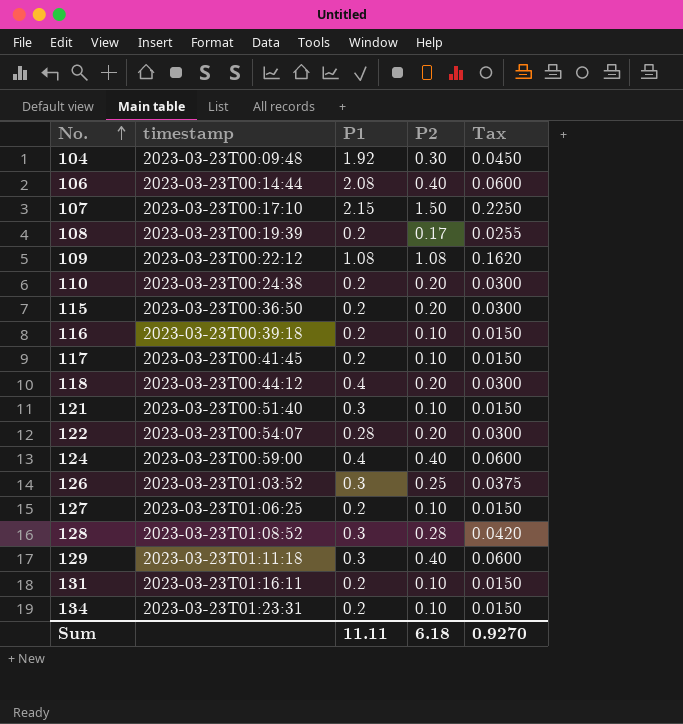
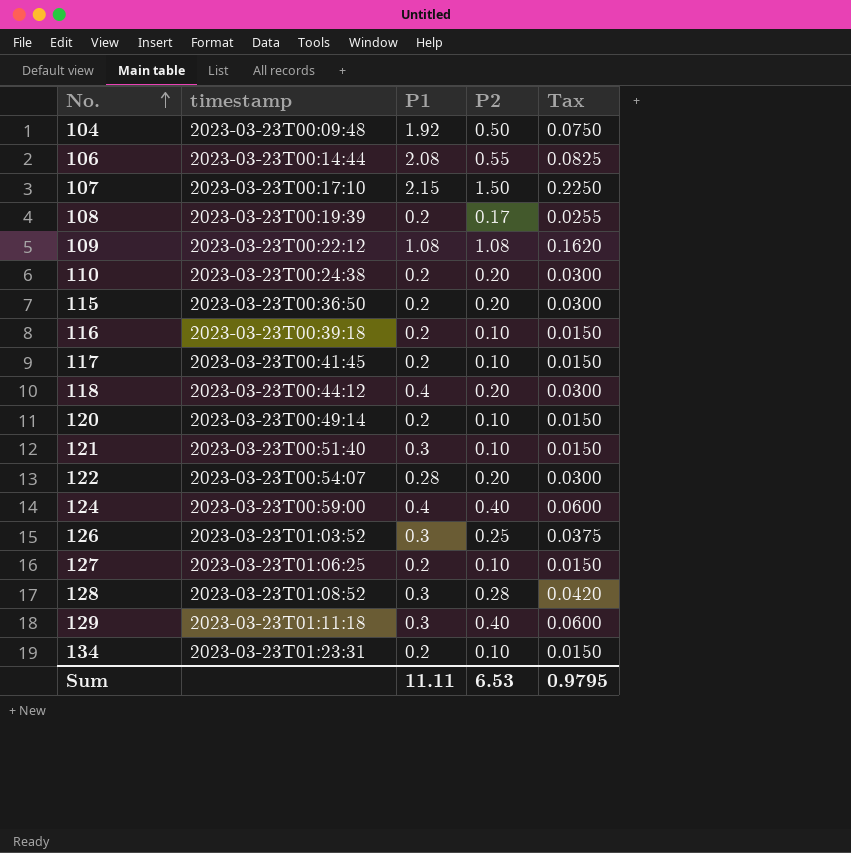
row 131: 2023-03-23T01:16:11 | 0.2 | 0.10 | 0.0150 -> none
104 | P2: 0.30 -> 0.50
104 | Tax: 0.0450 -> 0.0750
106 | P2: 0.40 -> 0.55
106 | Tax: 0.0600 -> 0.0825
row 120: none -> 2023-03-23T00:49:14 | 0.2 | 0.10 | 0.0150
Sum | P2: 6.18 -> 6.53
Sum | Tax: 0.9270 -> 0.9795

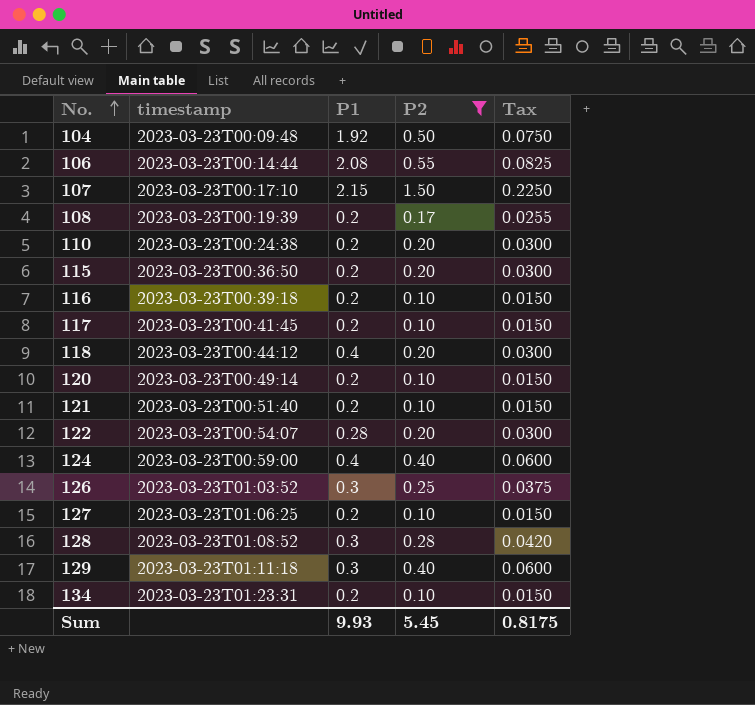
filter: none -> P2 != 1.08
121 | P1: 0.3 -> 0.2
Sum | P1: 11.11 -> 9.93
Sum | P2: 6.53 -> 5.45
Sum | Tax: 0.9795 -> 0.8175

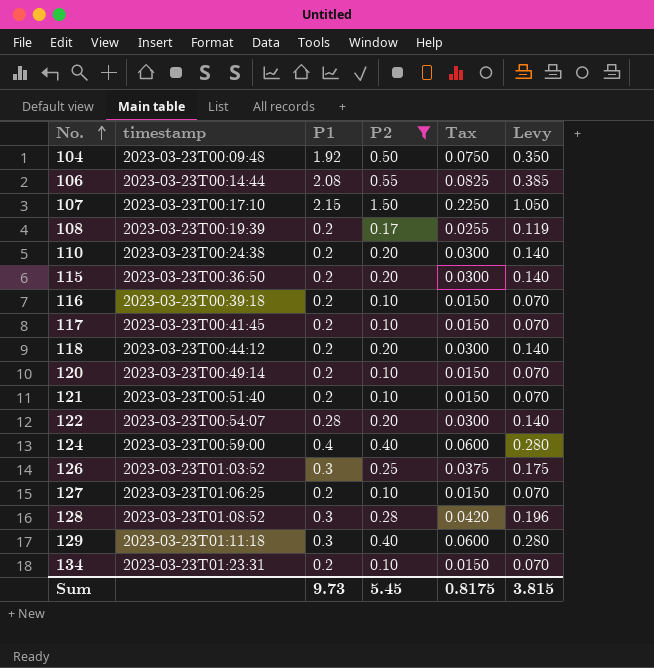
column Levy | formula: none -> [P2] * 0.7
118 | P1: 0.4 -> 0.2
Sum | P1: 9.93 -> 9.73

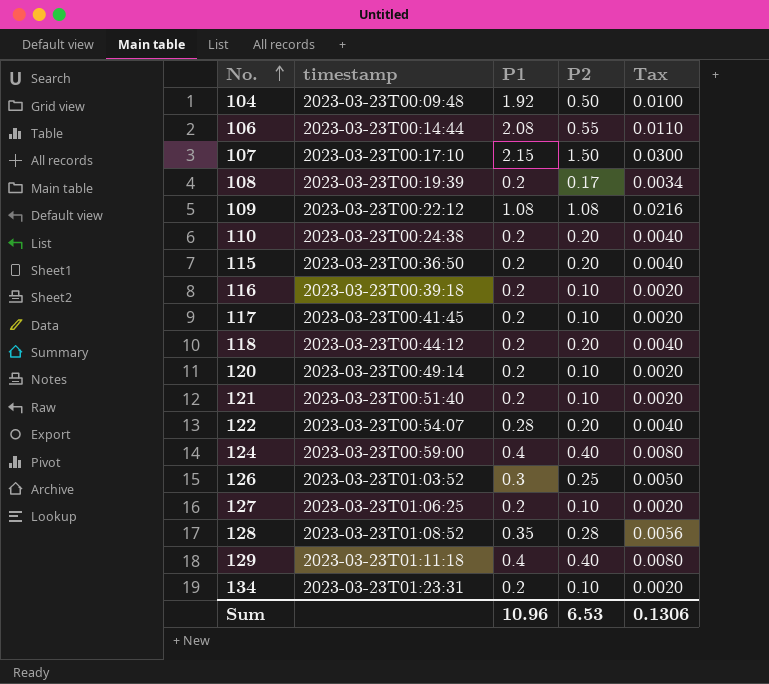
filter: P2 != 1.08 -> none
column Levy | formula: [P2] * 0.7 -> none
column Tax | formula: [P2] * 0.15 -> [P2] * 0.02
128 | P1: 0.3 -> 0.35
129 | P1: 0.3 -> 0.4
Sum | P1: 9.73 -> 10.96
Sum | P2: 5.45 -> 6.53
Sum | Tax: 0.8175 -> 0.1306

